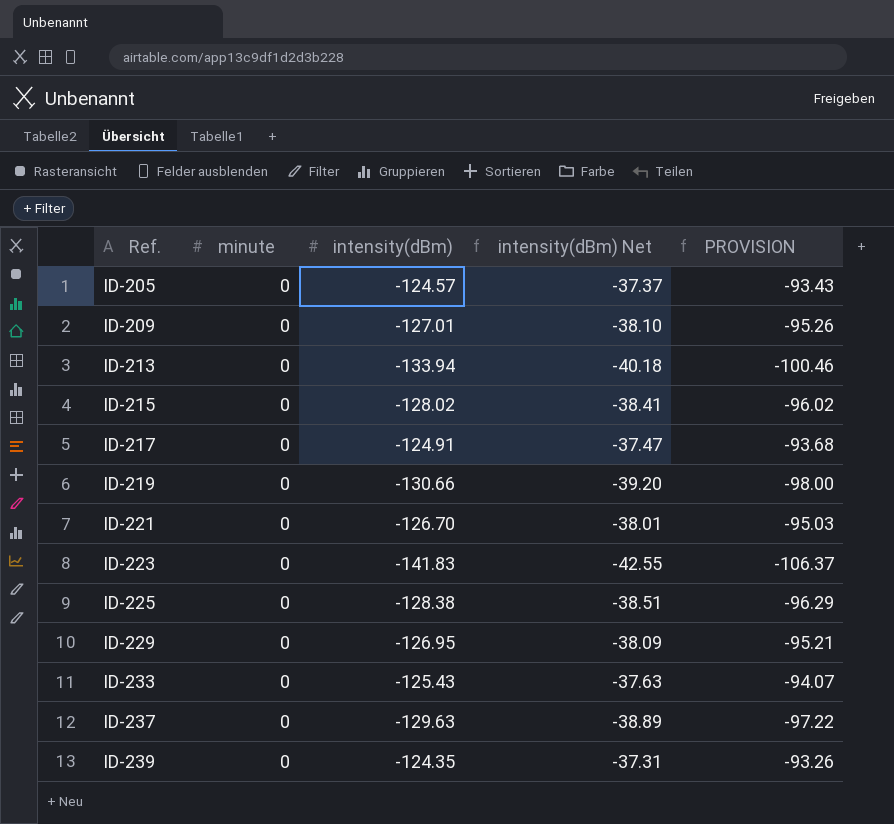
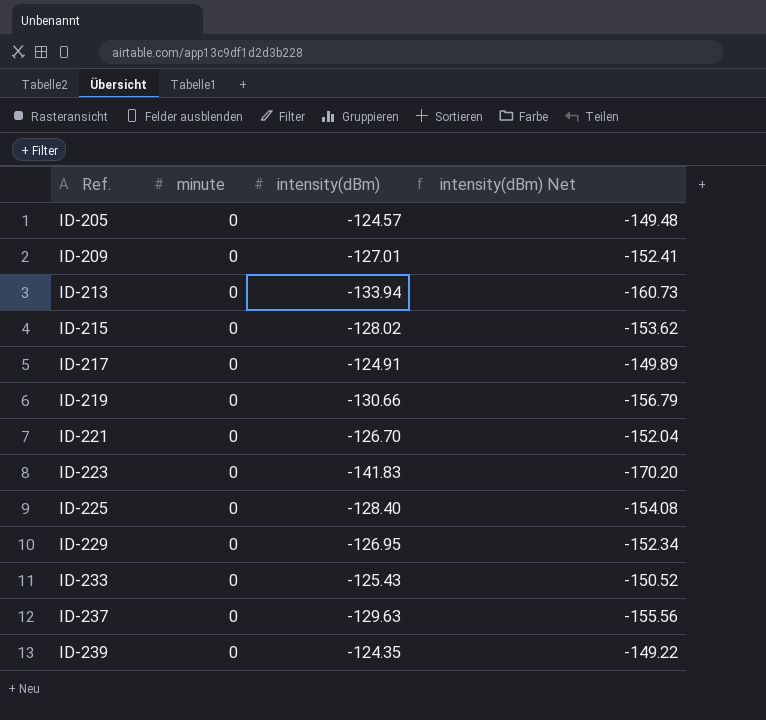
column PROVISION | formula: [intensity(dBm)] * 0.75 -> none
column intensity(dBm) Net | formula: [intensity(dBm)] * 0.3 -> [intensity(dBm)] * 1.2
ID-225 | intensity(dBm): -128.38 -> -128.40

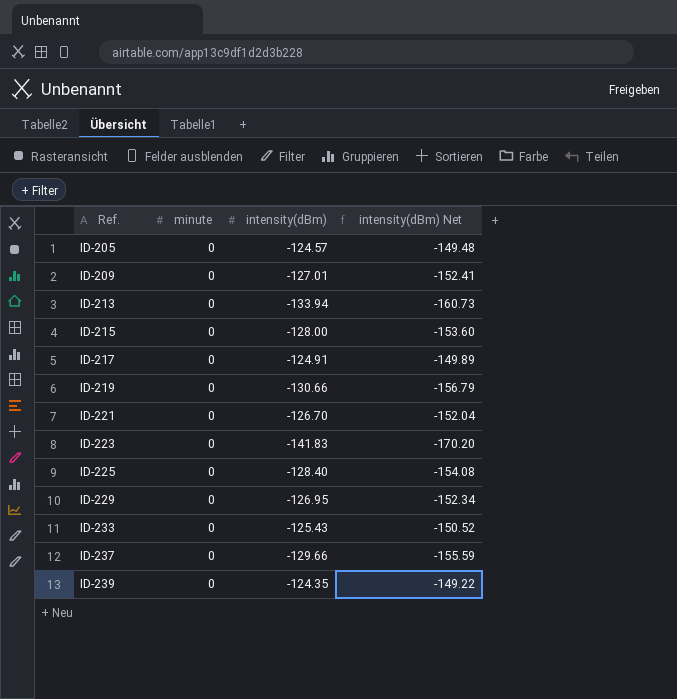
ID-215 | intensity(dBm): -128.02 -> -128.00
ID-215 | intensity(dBm) Net: -153.62 -> -153.60
ID-237 | intensity(dBm): -129.63 -> -129.66
ID-237 | intensity(dBm) Net: -155.56 -> -155.59

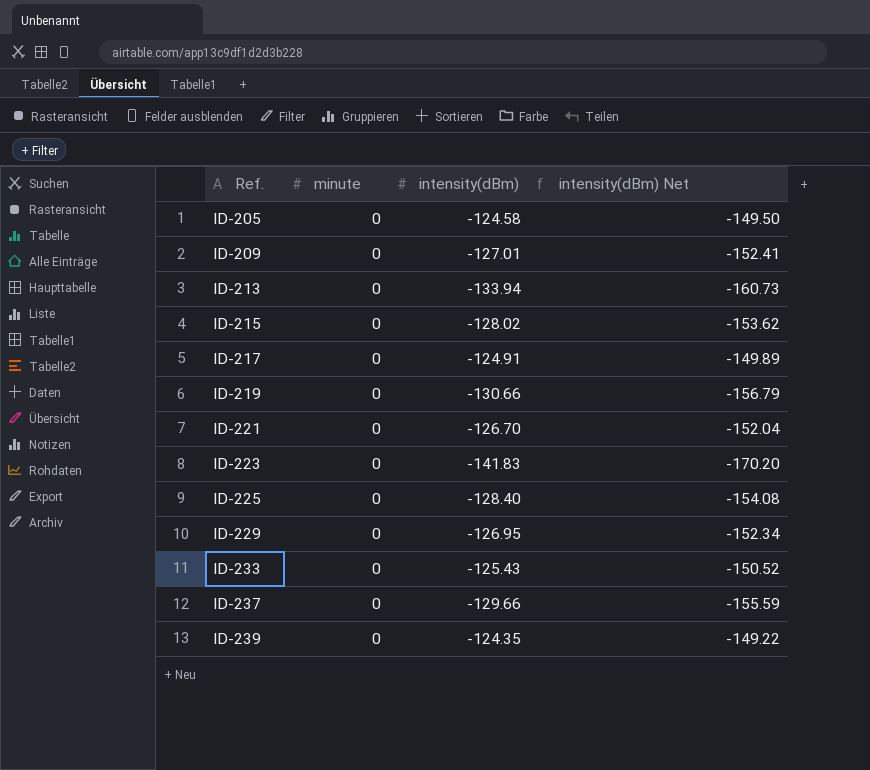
ID-205 | intensity(dBm): -124.57 -> -124.58
ID-205 | intensity(dBm) Net: -149.48 -> -149.50
ID-215 | intensity(dBm): -128.00 -> -128.02
ID-215 | intensity(dBm) Net: -153.60 -> -153.62

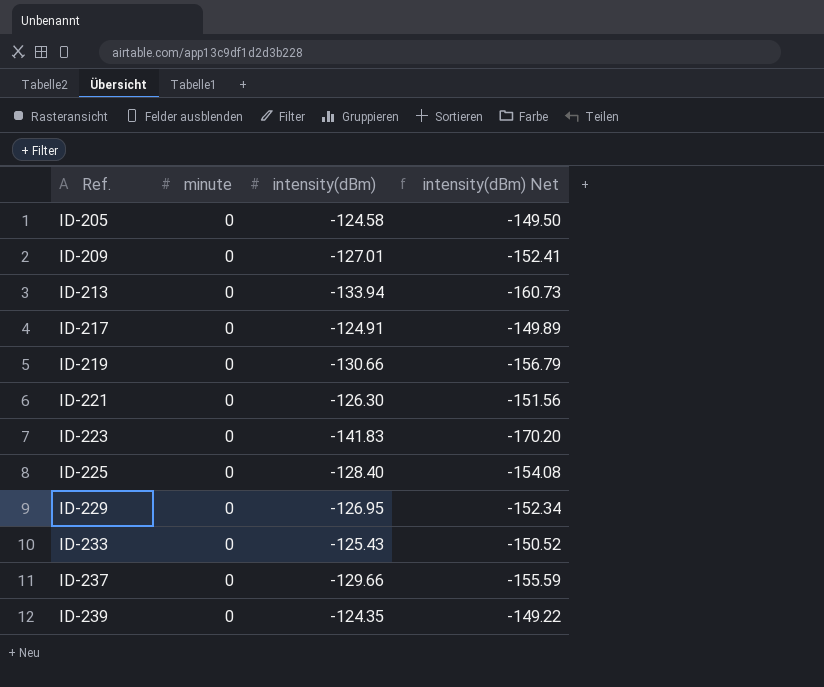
row ID-215: 0 | -128.02 | -153.62 -> none
ID-221 | intensity(dBm): -126.70 -> -126.30
ID-221 | intensity(dBm) Net: -152.04 -> -151.56

